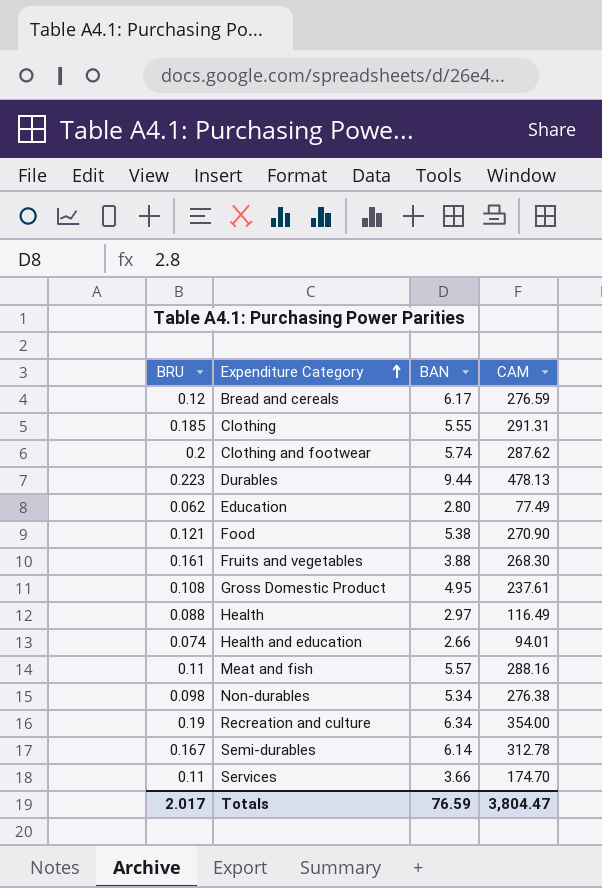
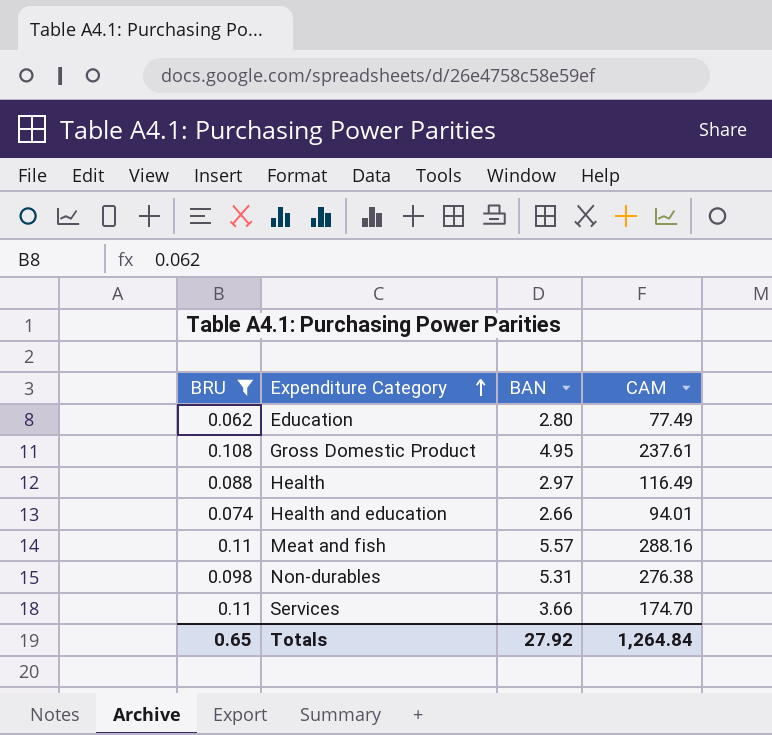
filter: none -> BRU <= 0.11
Non-durables | BAN: 5.34 -> 5.31
Totals | BRU: 2.017 -> 0.65
Totals | BAN: 76.59 -> 27.92
Totals | CAM: 3,804.47 -> 1,264.84

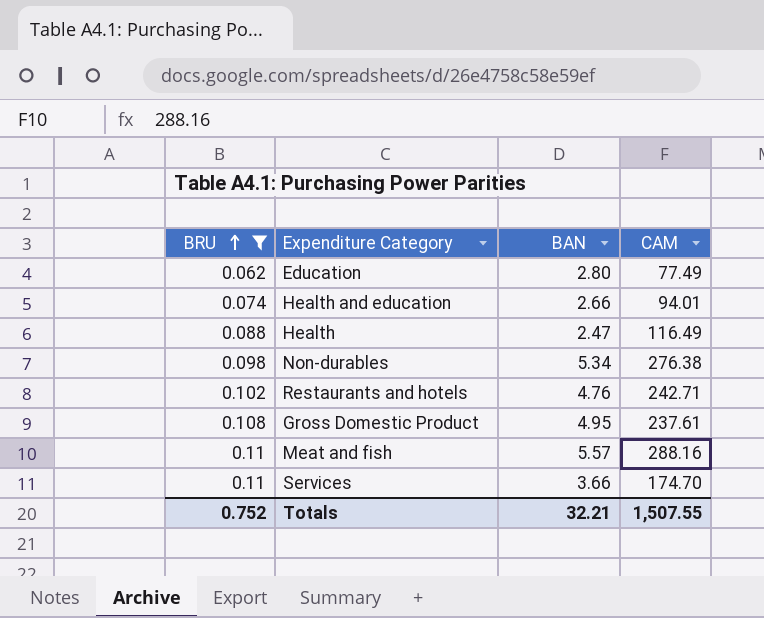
row order: Expenditure Category ascending -> BRU ascending
Health | BAN: 2.97 -> 2.47
Non-durables | BAN: 5.31 -> 5.34
row Restaurants and hotels: none -> 0.102 | 4.76 | 242.71
Totals | BRU: 0.65 -> 0.752
Totals | BAN: 27.92 -> 32.21
Totals | CAM: 1,264.84 -> 1,507.55

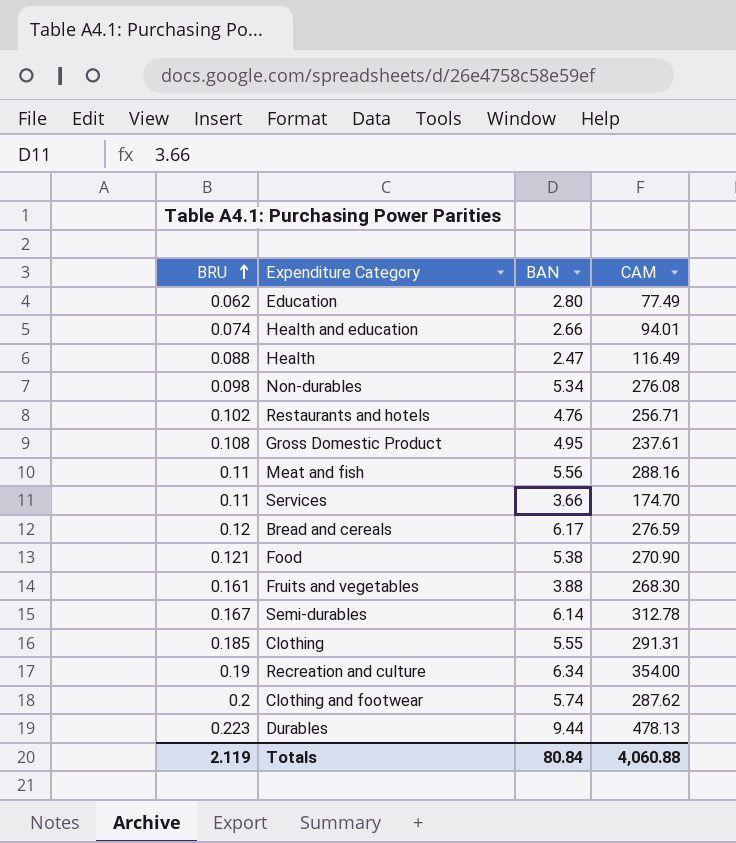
filter: BRU <= 0.11 -> none
Non-durables | CAM: 276.38 -> 276.08
Restaurants and hotels | CAM: 242.71 -> 256.71
Meat and fish | BAN: 5.57 -> 5.56
Totals | BRU: 0.752 -> 2.119
Totals | BAN: 32.21 -> 80.84
Totals | CAM: 1,507.55 -> 4,060.88

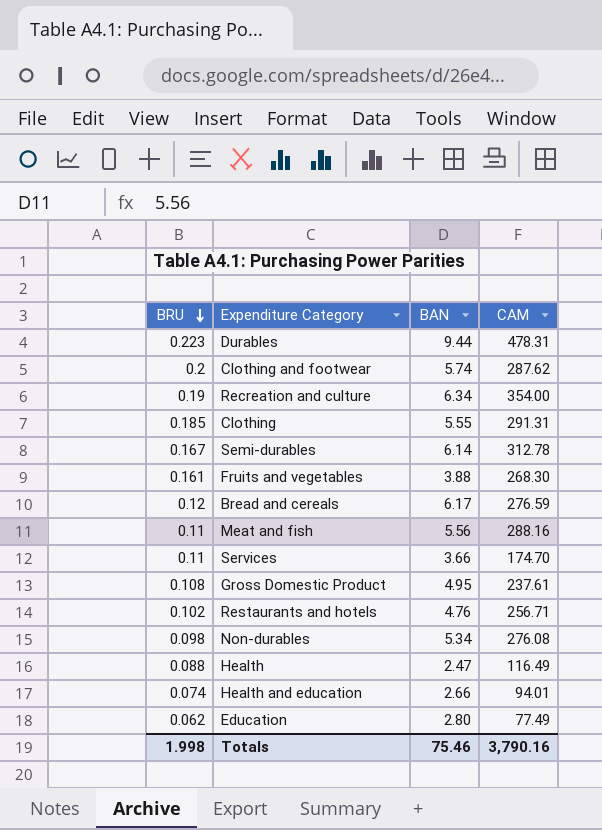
row order: BRU ascending -> BRU descending
row Food: 0.121 | 5.38 | 270.90 -> none
Durables | CAM: 478.13 -> 478.31
Totals | BRU: 2.119 -> 1.998
Totals | BAN: 80.84 -> 75.46
Totals | CAM: 4,060.88 -> 3,790.16

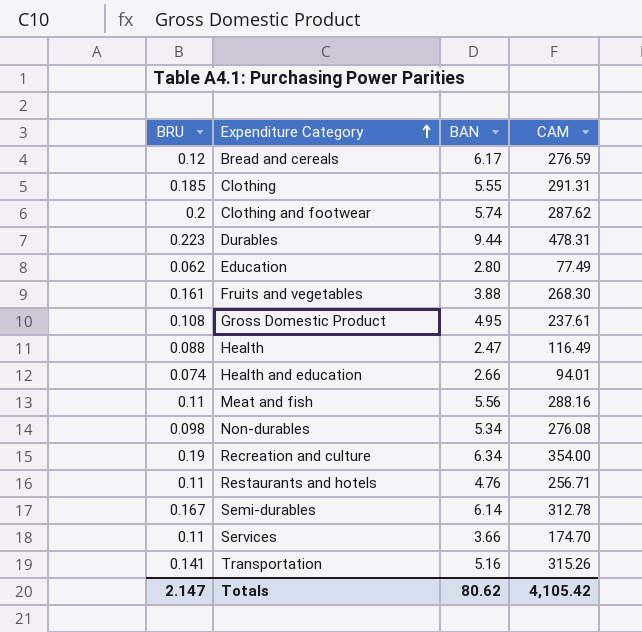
row order: BRU descending -> Expenditure Category ascending
Restaurants and hotels | BRU: 0.102 -> 0.11
row Transportation: none -> 0.141 | 5.16 | 315.26
Totals | BRU: 1.998 -> 2.147
Totals | BAN: 75.46 -> 80.62
Totals | CAM: 3,790.16 -> 4,105.42

